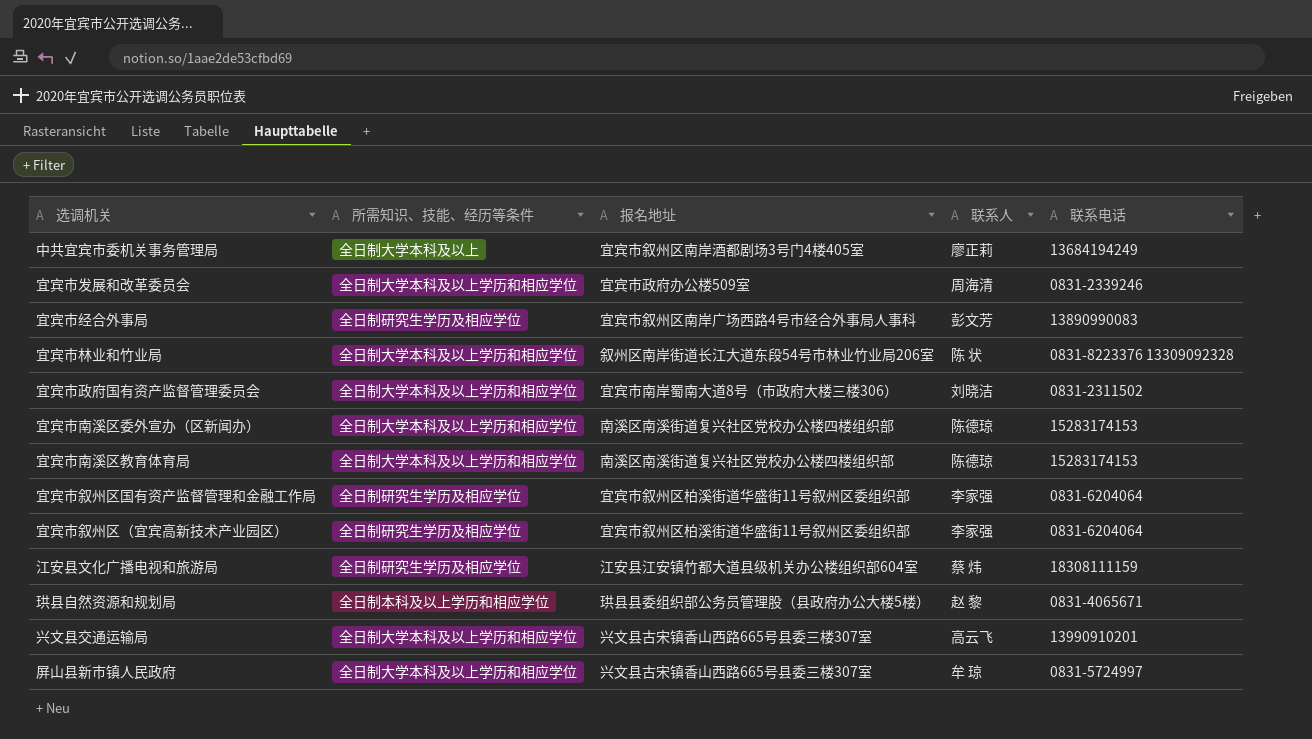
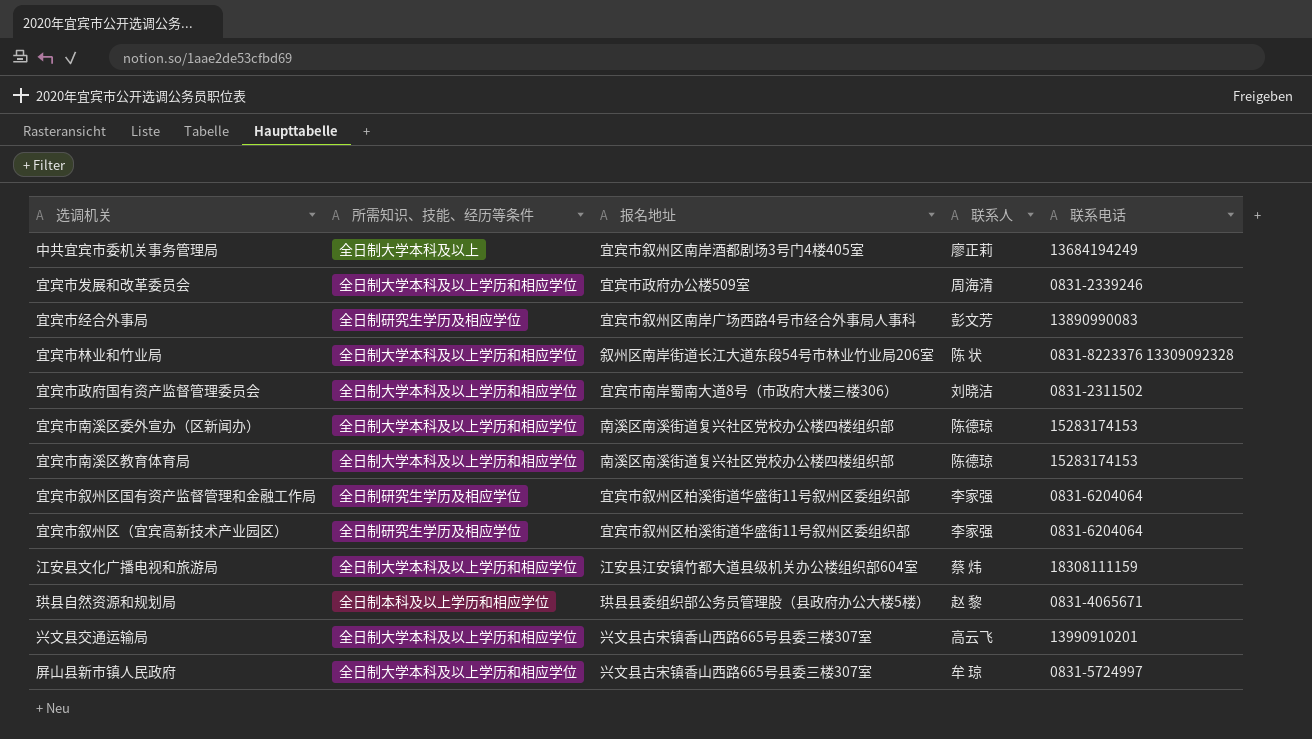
江安县文化广播电视和旅游局 | 所需知识、技能、经历等条件: 全日制研究生学历及相应学位 -> 全日制大学本科及以上学历和相应学位

